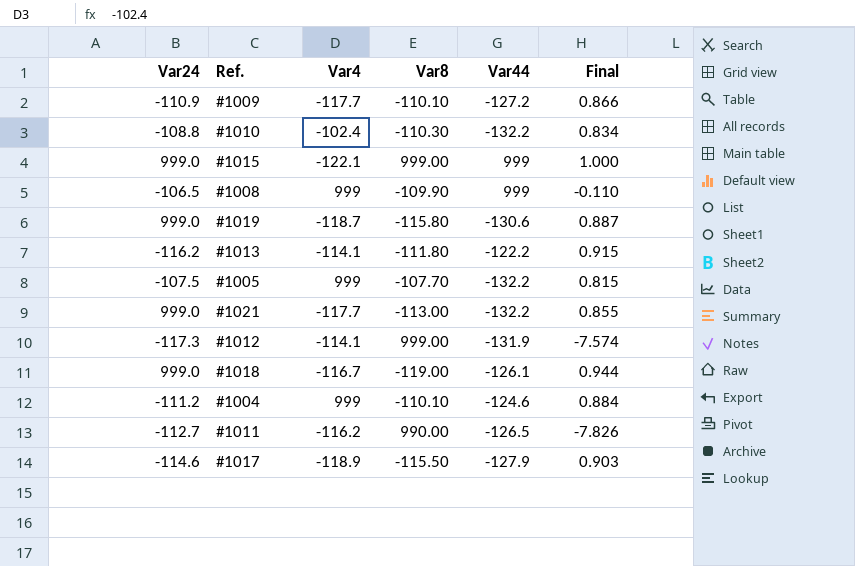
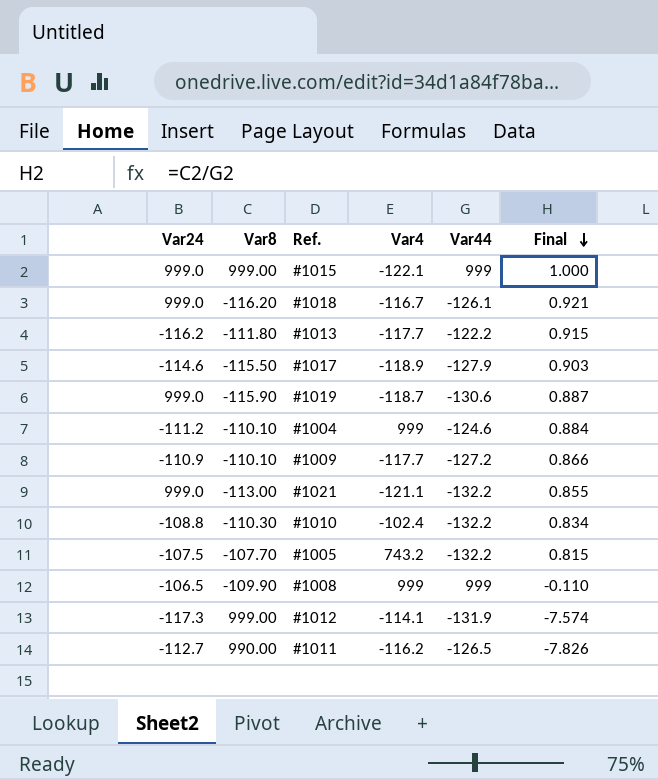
row order: none -> Final descending
column Var8 | position: 4 -> 2
#1018 | Var8: -119.00 -> -116.20
#1018 | Final: 0.944 -> 0.921
#1013 | Var4: -114.1 -> -117.7
#1019 | Var8: -115.80 -> -115.90
#1021 | Var4: -117.7 -> -121.1
#1005 | Var4: 999 -> 743.2

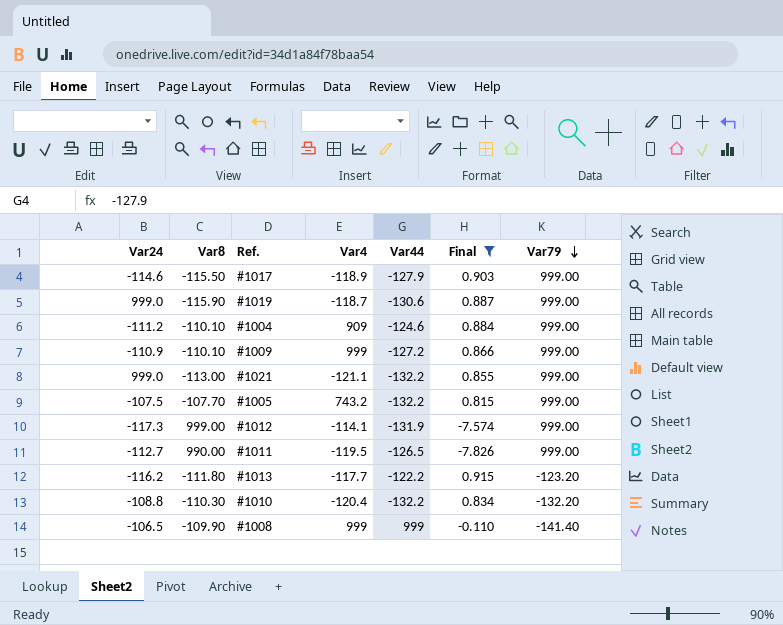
filter: none -> Final <= 0.915
row order: Final descending -> Var79 descending
column Var79 | position: none -> 7
#1004 | Var4: 999 -> 909
#1009 | Var4: -117.7 -> 999
#1011 | Var4: -116.2 -> -119.5
#1010 | Var4: -102.4 -> -120.4

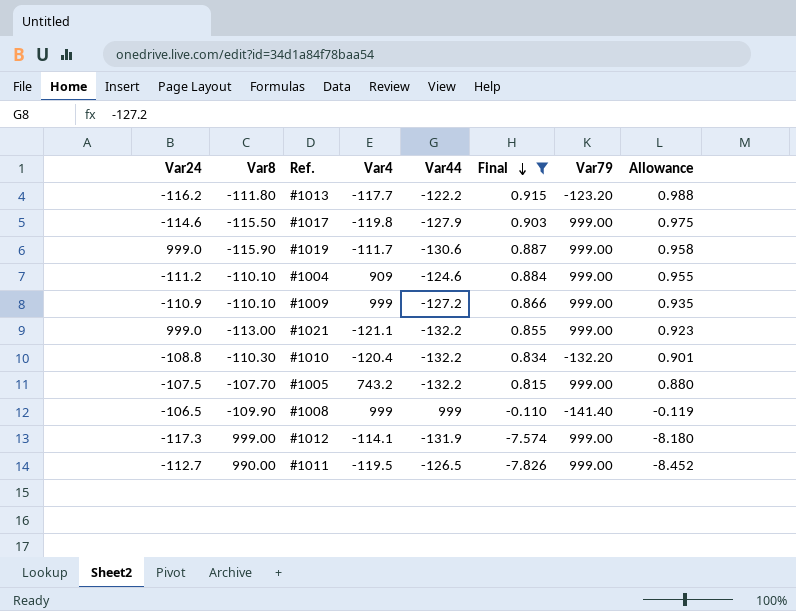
row order: Var79 descending -> Final descending
column Allowance | formula: none -> [Final] * 1.08
#1017 | Var4: -118.9 -> -119.8
#1019 | Var4: -118.7 -> -111.7

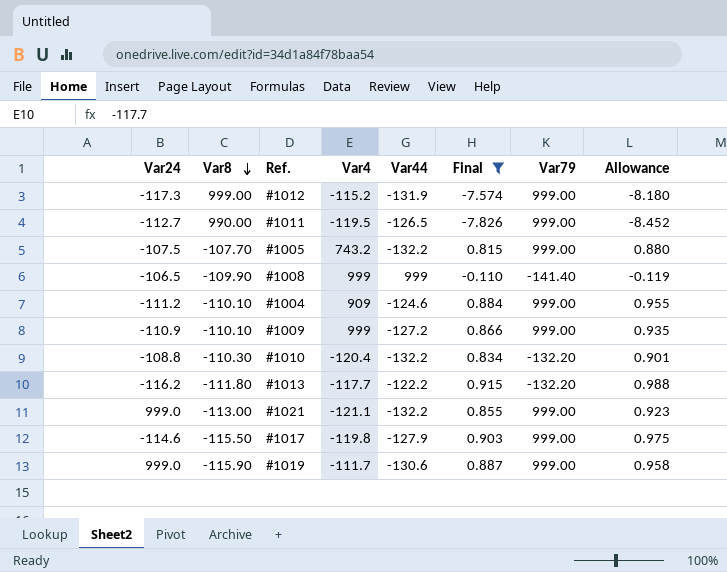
row order: Final descending -> Var8 descending
#1012 | Var4: -114.1 -> -115.2
#1013 | Var79: -123.20 -> -132.20

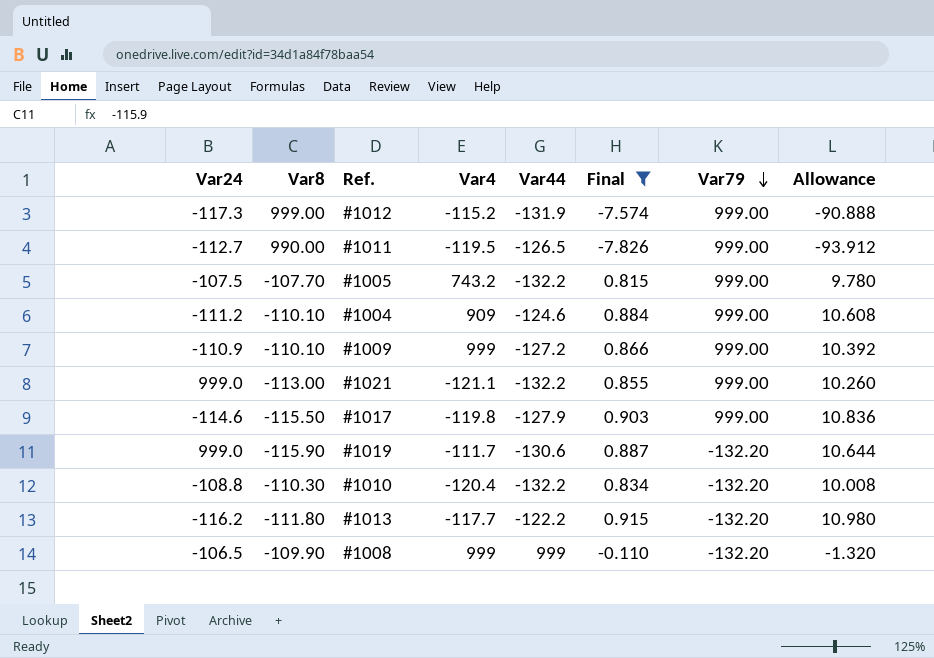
row order: Var8 descending -> Var79 descending
column Allowance | formula: [Final] * 1.08 -> [Final] * 12
#1019 | Var79: 999.00 -> -132.20
#1008 | Var79: -141.40 -> -132.20

